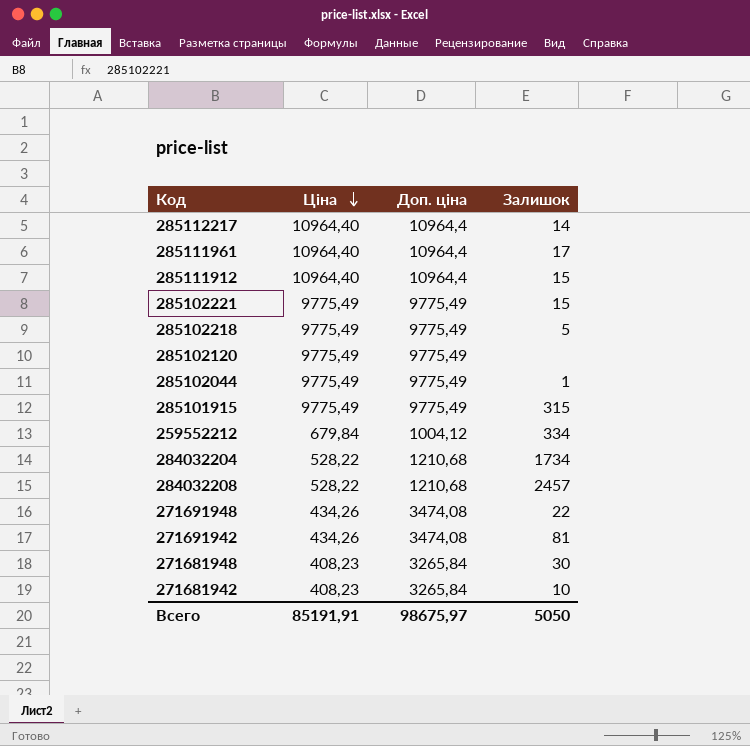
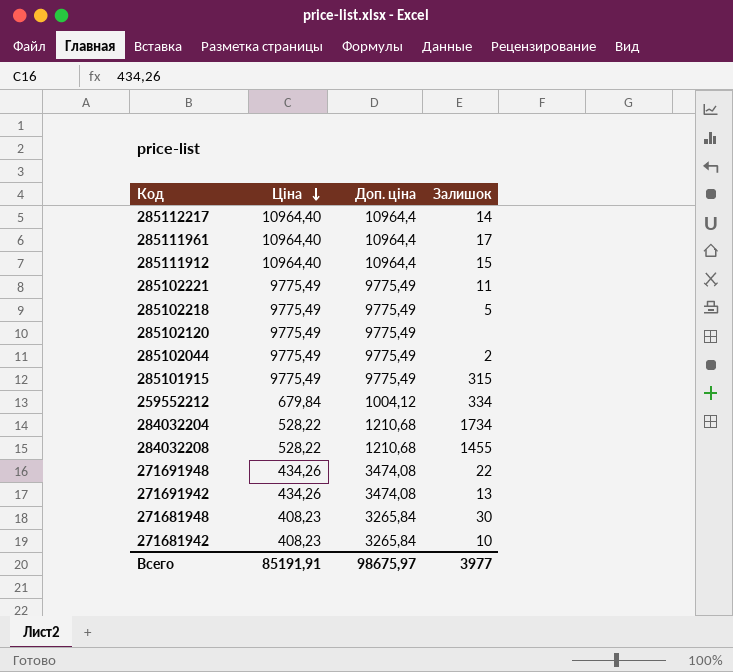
285102221 | Залишок: 15 -> 11
285102044 | Залишок: 1 -> 2
284032208 | Залишок: 2457 -> 1455
271691942 | Залишок: 81 -> 13
Всего | Залишок: 5050 -> 3977

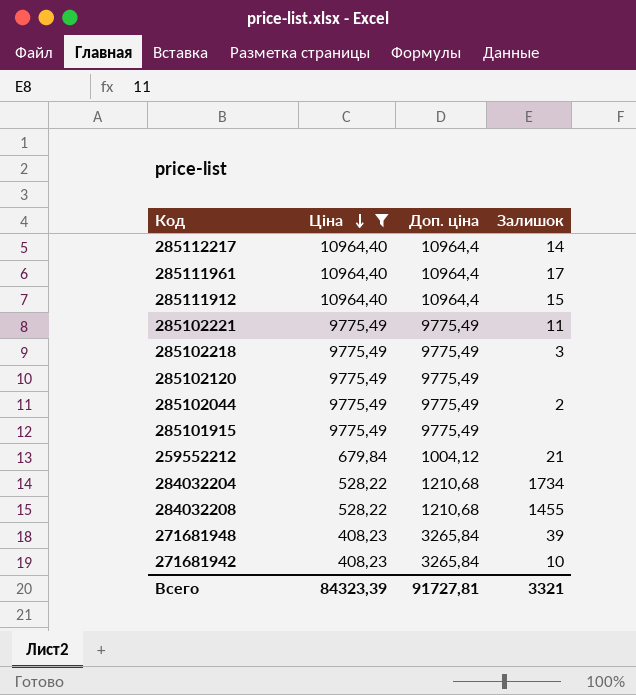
filter: none -> Ціна != 434,26
285102218 | Залишок: 5 -> 3
285101915 | Залишок: 315 -> none
259552212 | Залишок: 334 -> 21
271681948 | Залишок: 30 -> 39
Всего | Ціна: 85191,91 -> 84323,39
Всего | Доп. ціна: 98675,97 -> 91727,81
Всего | Залишок: 3977 -> 3321

